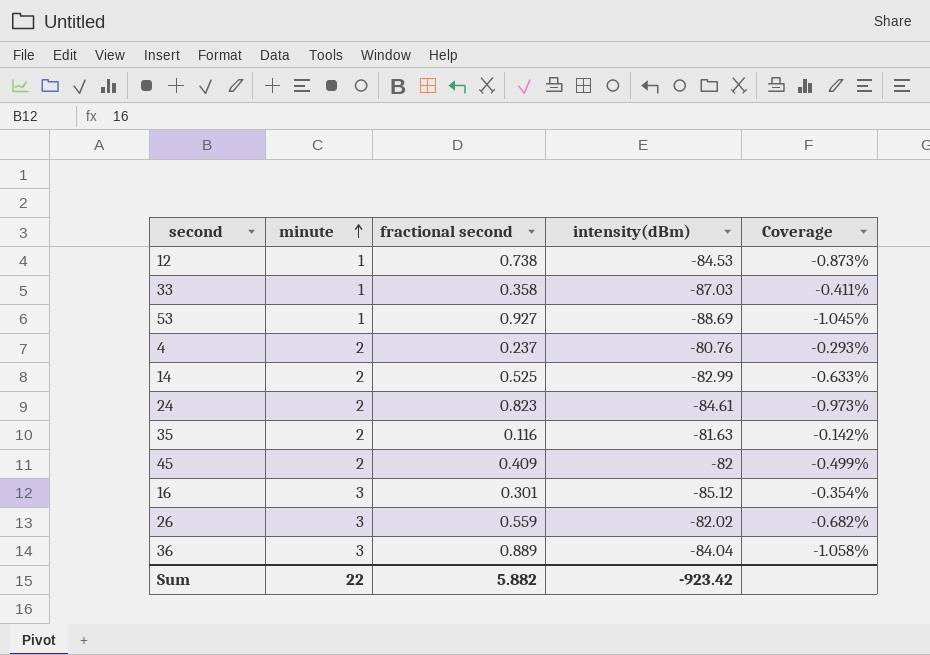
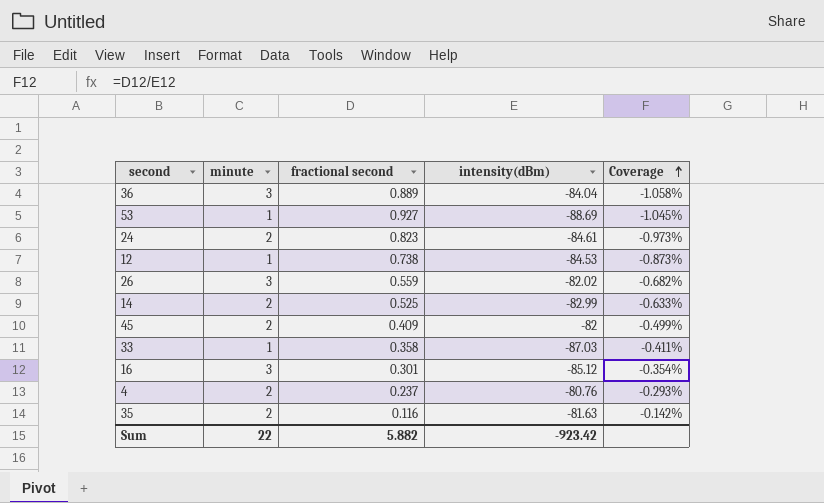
row order: minute ascending -> Coverage ascending

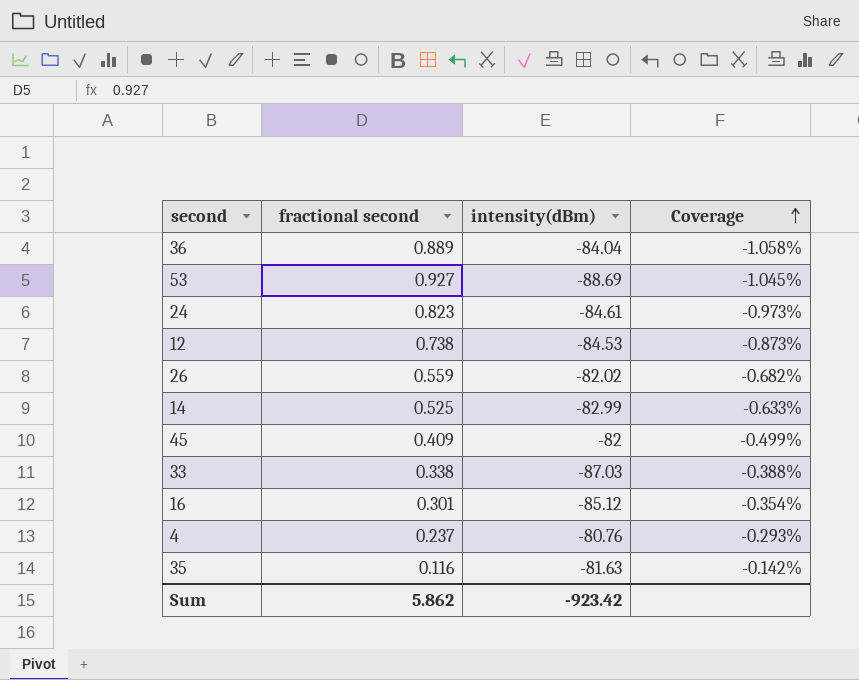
column minute | position: 2 -> none
33 | fractional second: 0.358 -> 0.338
33 | Coverage: -0.411% -> -0.388%
Sum | fractional second: 5.882 -> 5.862

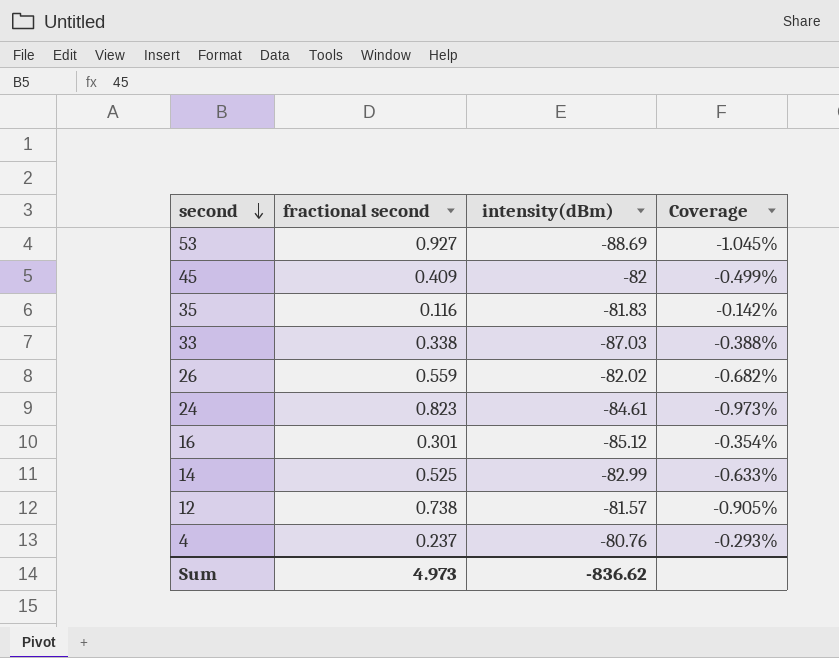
row order: Coverage ascending -> second descending
row 36: 0.889 | -84.04 | -1.058% -> none
35 | intensity(dBm): -81.63 -> -81.83
12 | intensity(dBm): -84.53 -> -81.57
12 | Coverage: -0.873% -> -0.905%
Sum | fractional second: 5.862 -> 4.973
Sum | intensity(dBm): -923.42 -> -836.62

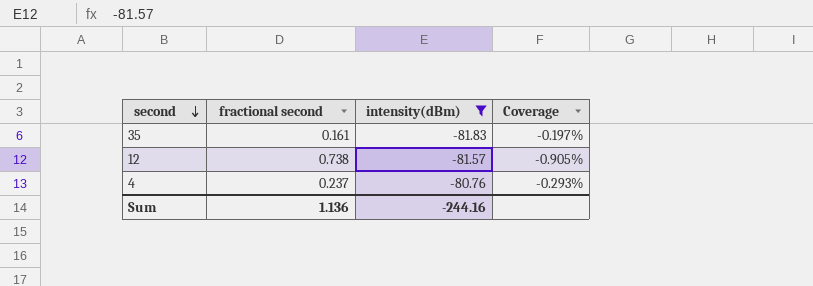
filter: none -> intensity(dBm) >= -81.83
35 | fractional second: 0.116 -> 0.161
35 | Coverage: -0.142% -> -0.197%
Sum | fractional second: 4.973 -> 1.136
Sum | intensity(dBm): -836.62 -> -244.16

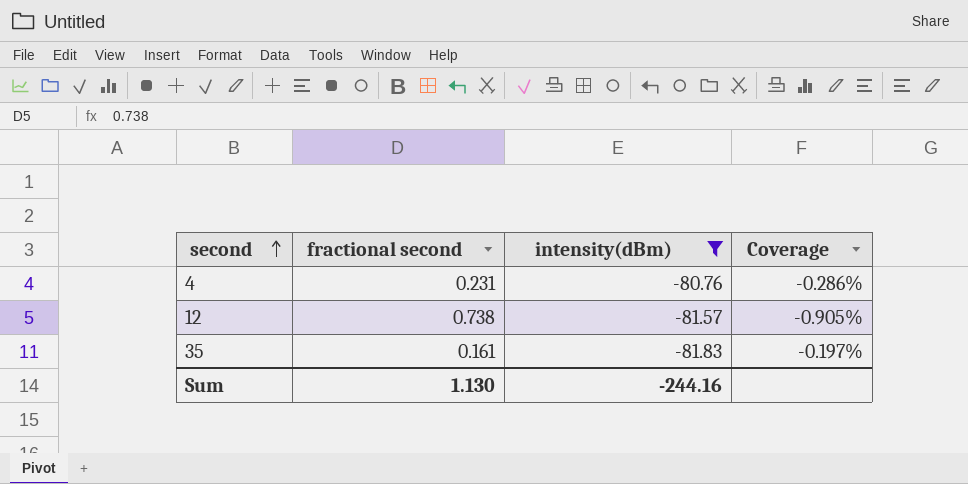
row order: second descending -> second ascending
4 | fractional second: 0.237 -> 0.231
4 | Coverage: -0.293% -> -0.286%
Sum | fractional second: 1.136 -> 1.130

